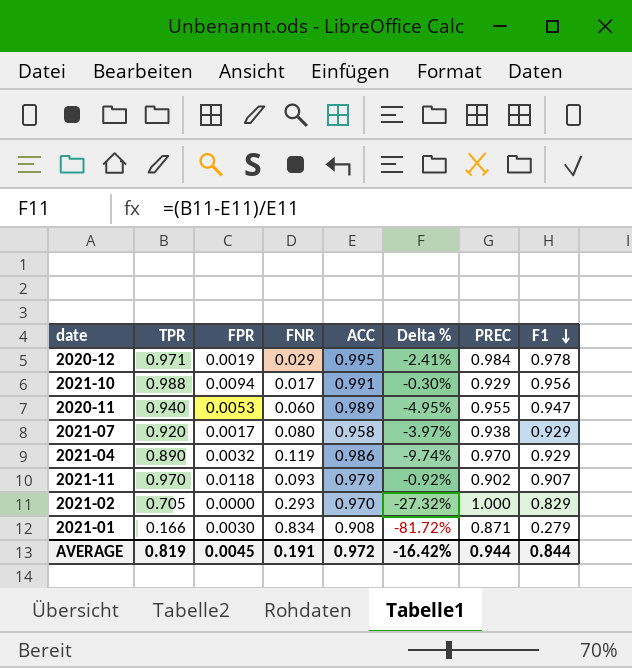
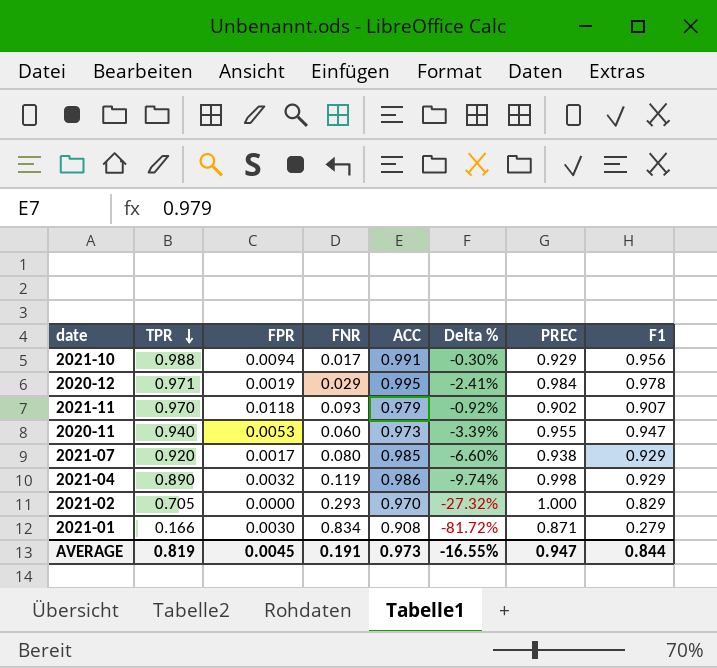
row order: F1 descending -> TPR descending
2020-11 | ACC: 0.989 -> 0.973
2020-11 | Delta %: -4.95% -> -3.39%
2021-07 | ACC: 0.958 -> 0.985
2021-07 | Delta %: -3.97% -> -6.60%
2021-04 | PREC: 0.970 -> 0.998
AVERAGE | ACC: 0.972 -> 0.973
AVERAGE | Delta %: -16.42% -> -16.55%
AVERAGE | PREC: 0.944 -> 0.947

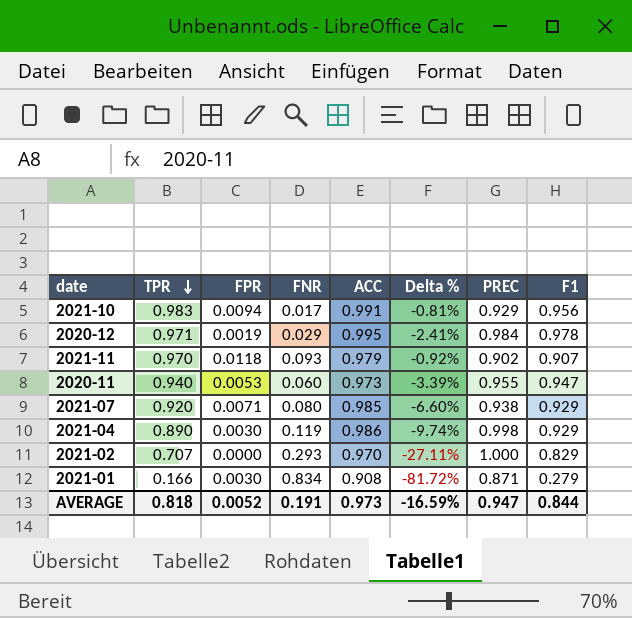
2021-10 | TPR: 0.988 -> 0.983
2021-10 | Delta %: -0.30% -> -0.81%
2021-07 | FPR: 0.0017 -> 0.0071
2021-04 | FPR: 0.0032 -> 0.0030
2021-02 | TPR: 0.705 -> 0.707
2021-02 | Delta %: -27.32% -> -27.11%
AVERAGE | TPR: 0.819 -> 0.818
AVERAGE | FPR: 0.0045 -> 0.0052
AVERAGE | Delta %: -16.55% -> -16.59%

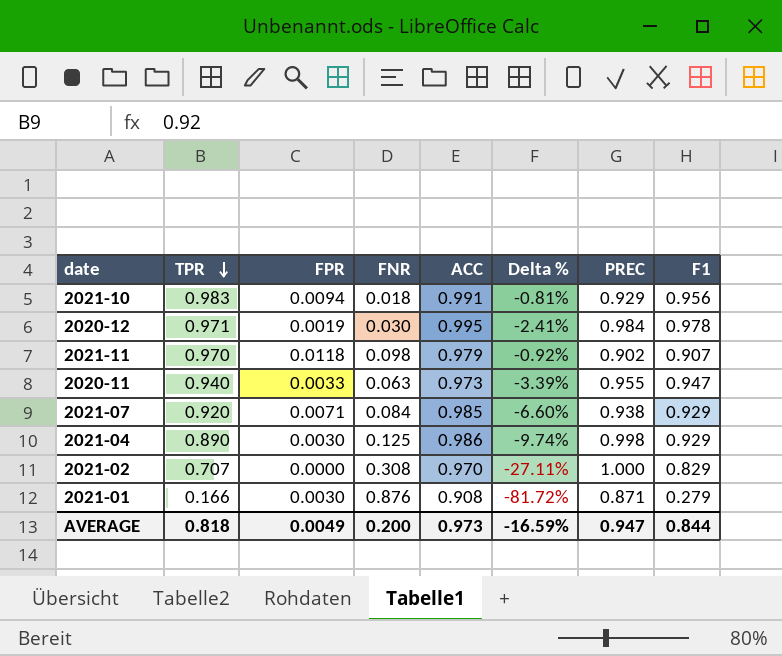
2021-10 | FNR: 0.017 -> 0.018
2020-12 | FNR: 0.029 -> 0.030
2021-11 | FNR: 0.093 -> 0.098
2020-11 | FPR: 0.0053 -> 0.0033
2020-11 | FNR: 0.060 -> 0.063
2021-07 | FNR: 0.080 -> 0.084
2021-04 | FNR: 0.119 -> 0.125
2021-02 | FNR: 0.293 -> 0.308
2021-01 | FNR: 0.834 -> 0.876
AVERAGE | FPR: 0.0052 -> 0.0049
AVERAGE | FNR: 0.191 -> 0.200

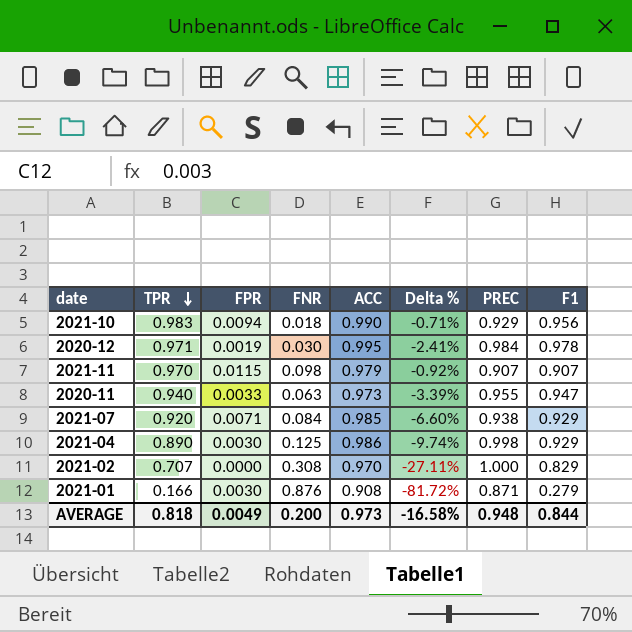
2021-10 | ACC: 0.991 -> 0.990
2021-10 | Delta %: -0.81% -> -0.71%
2021-11 | FPR: 0.0118 -> 0.0115
2021-11 | PREC: 0.902 -> 0.907
AVERAGE | Delta %: -16.59% -> -16.58%
AVERAGE | PREC: 0.947 -> 0.948

